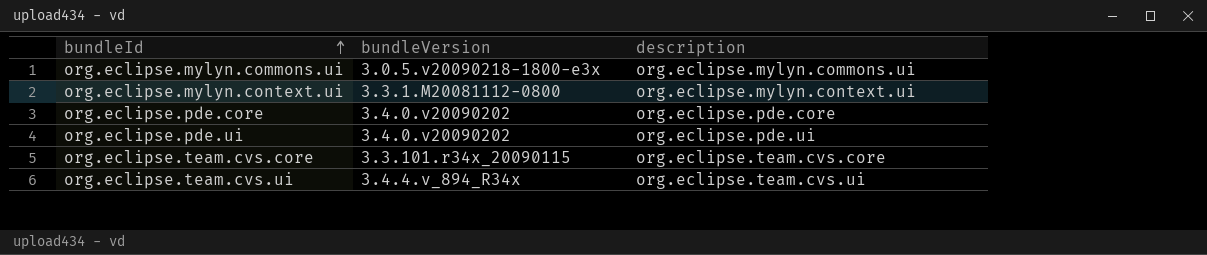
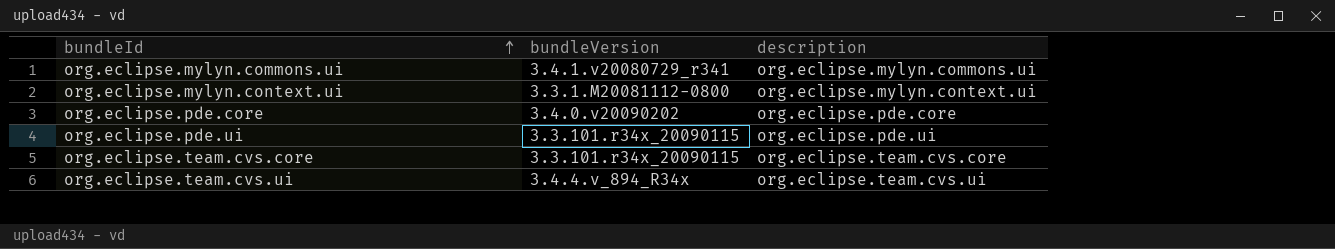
org.eclipse.mylyn.commons.ui | bundleVersion: 3.0.5.v20090218-1800-e3x -> 3.4.1.v20080729_r341
org.eclipse.pde.ui | bundleVersion: 3.4.0.v20090202 -> 3.3.101.r34x_20090115

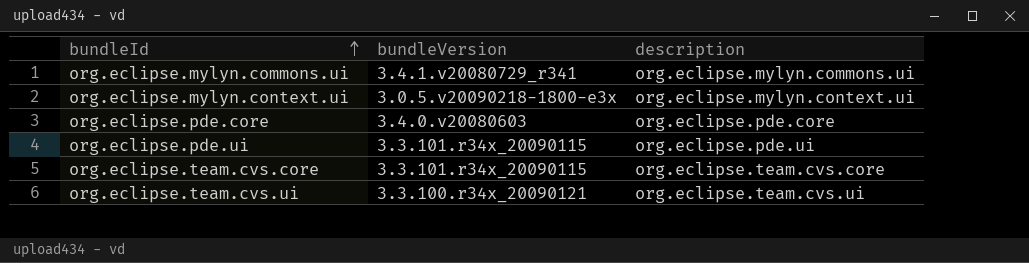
org.eclipse.mylyn.context.ui | bundleVersion: 3.3.1.M20081112-0800 -> 3.0.5.v20090218-1800-e3x
org.eclipse.pde.core | bundleVersion: 3.4.0.v20090202 -> 3.4.0.v20080603
org.eclipse.team.cvs.ui | bundleVersion: 3.4.4.v_894_R34x -> 3.3.100.r34x_20090121

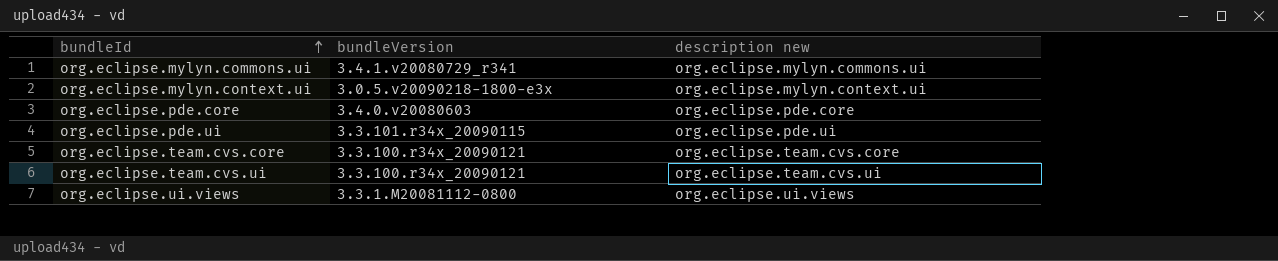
column name: description -> description new
org.eclipse.team.cvs.core | bundleVersion: 3.3.101.r34x_20090115 -> 3.3.100.r34x_20090121
row org.eclipse.ui.views: none -> 3.3.1.M20081112-0800 | org.eclipse.ui.views

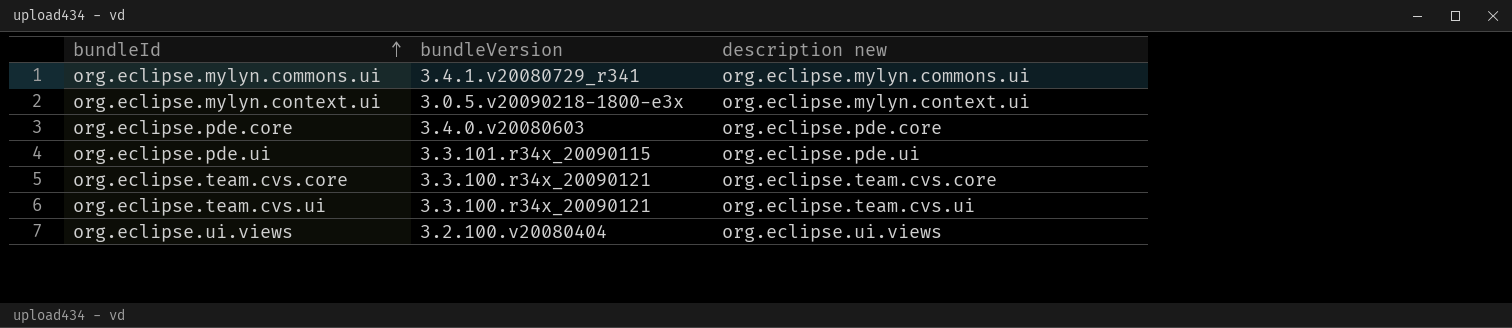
org.eclipse.ui.views | bundleVersion: 3.3.1.M20081112-0800 -> 3.2.100.v20080404

